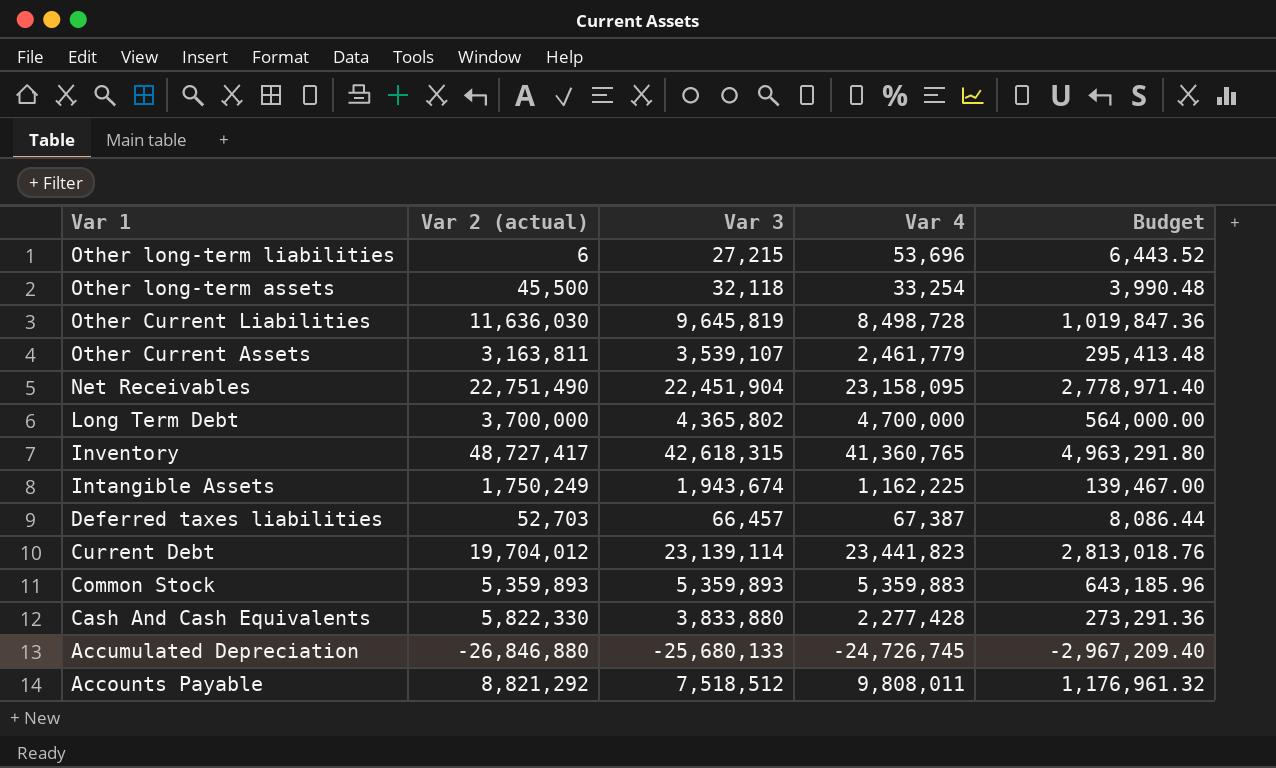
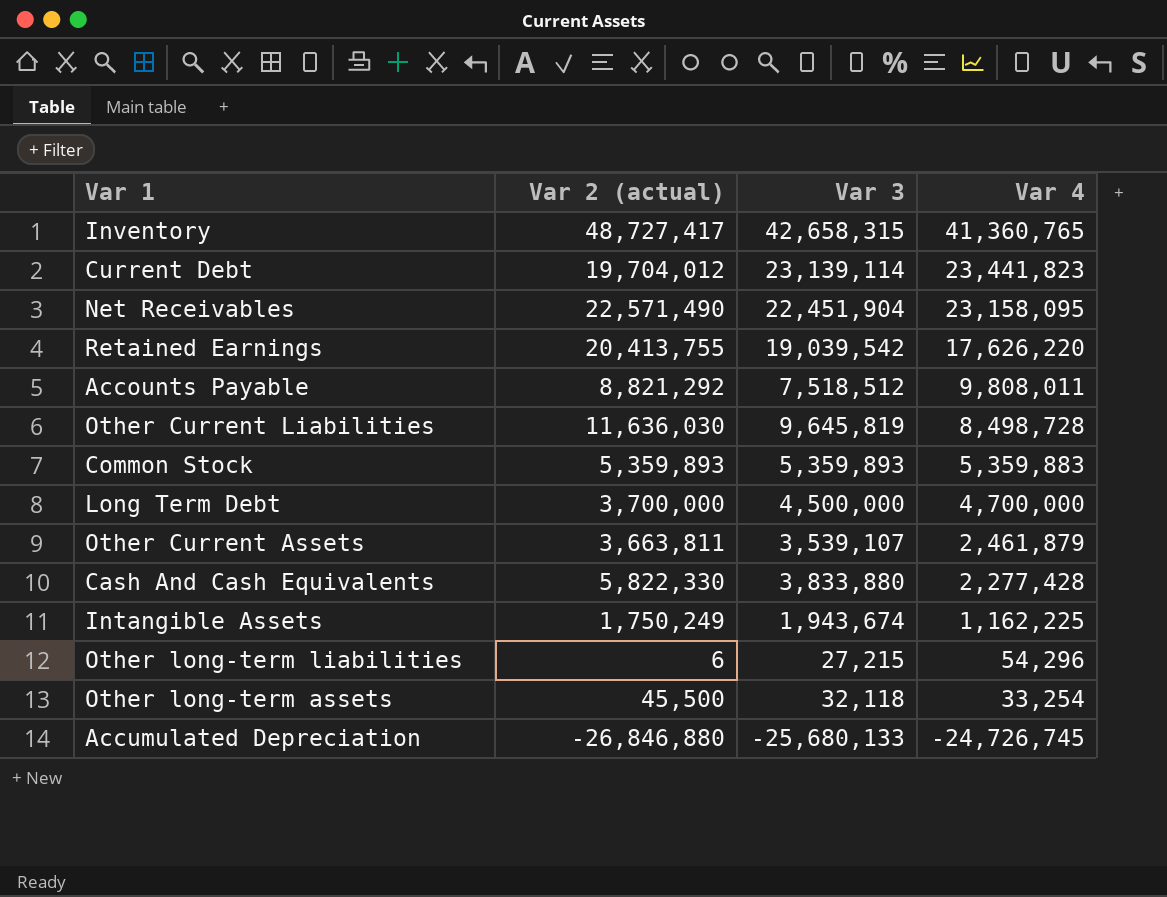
row order: Var 1 descending -> Var 4 descending
column Budget | formula: [Var 4] * 0.12 -> none
row Deferred taxes liabilities: 52,703 | 66,457 | 67,387 | 8,086.44 -> none
Inventory | Var 3: 42,618,315 -> 42,658,315
Net Receivables | Var 2 (actual): 22,751,490 -> 22,571,490
row Retained Earnings: none -> 20,413,755 | 19,039,542 | 17,626,220
Long Term Debt | Var 3: 4,365,802 -> 4,500,000
Other Current Assets | Var 2 (actual): 3,163,811 -> 3,663,811
Other Current Assets | Var 4: 2,461,779 -> 2,461,879
Other long-term liabilities | Var 4: 53,696 -> 54,296

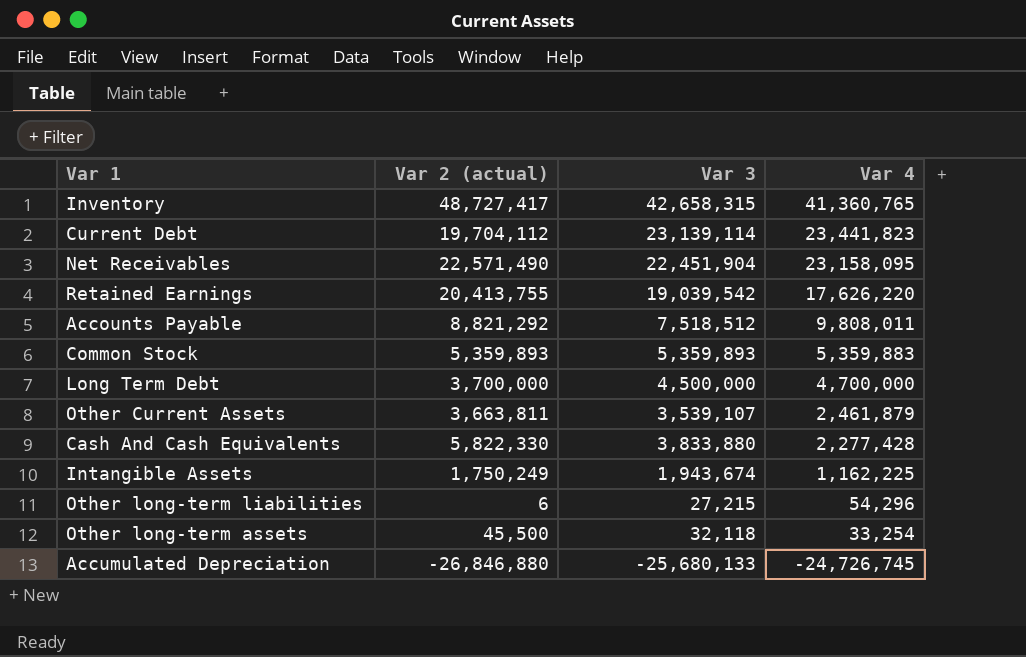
row Other Current Liabilities: 11,636,030 | 9,645,819 | 8,498,728 -> none
Current Debt | Var 2 (actual): 19,704,012 -> 19,704,112

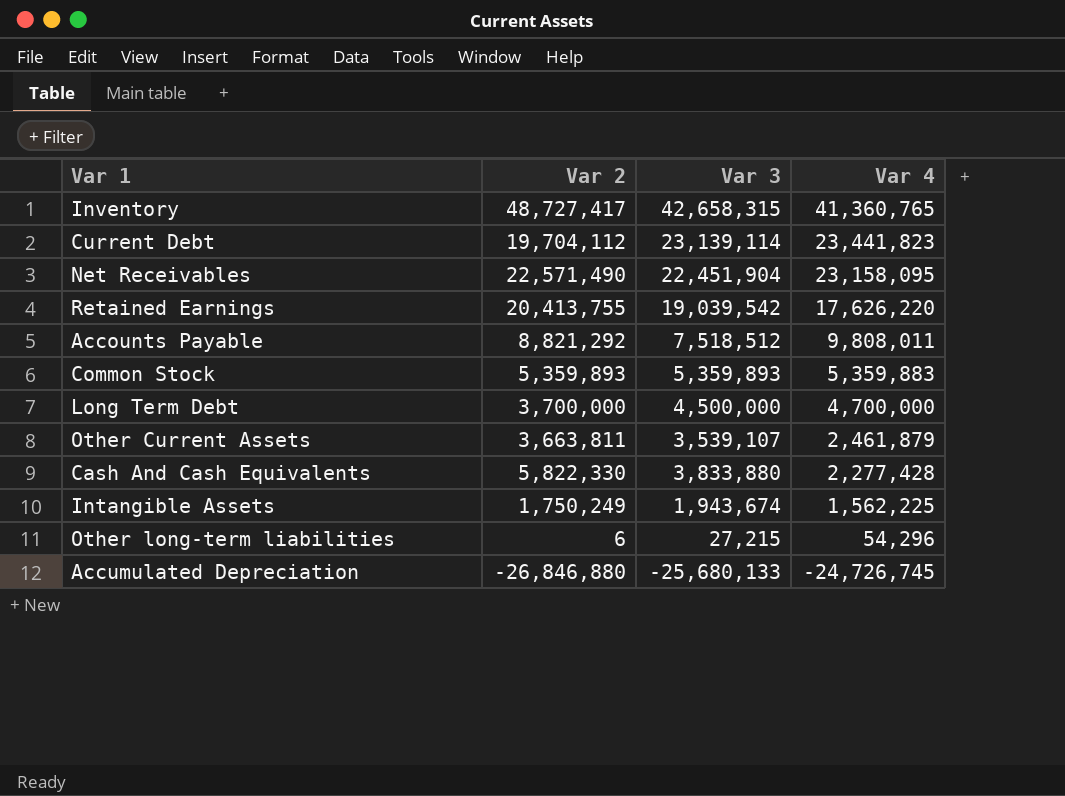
column name: Var 2 (actual) -> Var 2
row Other long-term assets: 45,500 | 32,118 | 33,254 -> none
Intangible Assets | Var 4: 1,162,225 -> 1,562,225

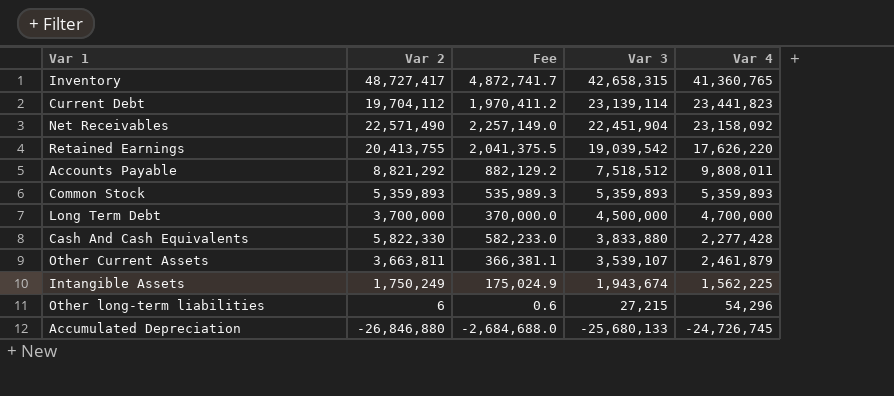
row order: Var 4 descending -> Var 3 descending
column Fee | formula: none -> [Var 2] * 0.1
Net Receivables | Var 4: 23,158,095 -> 23,158,092
Common Stock | Var 4: 5,359,883 -> 5,359,893

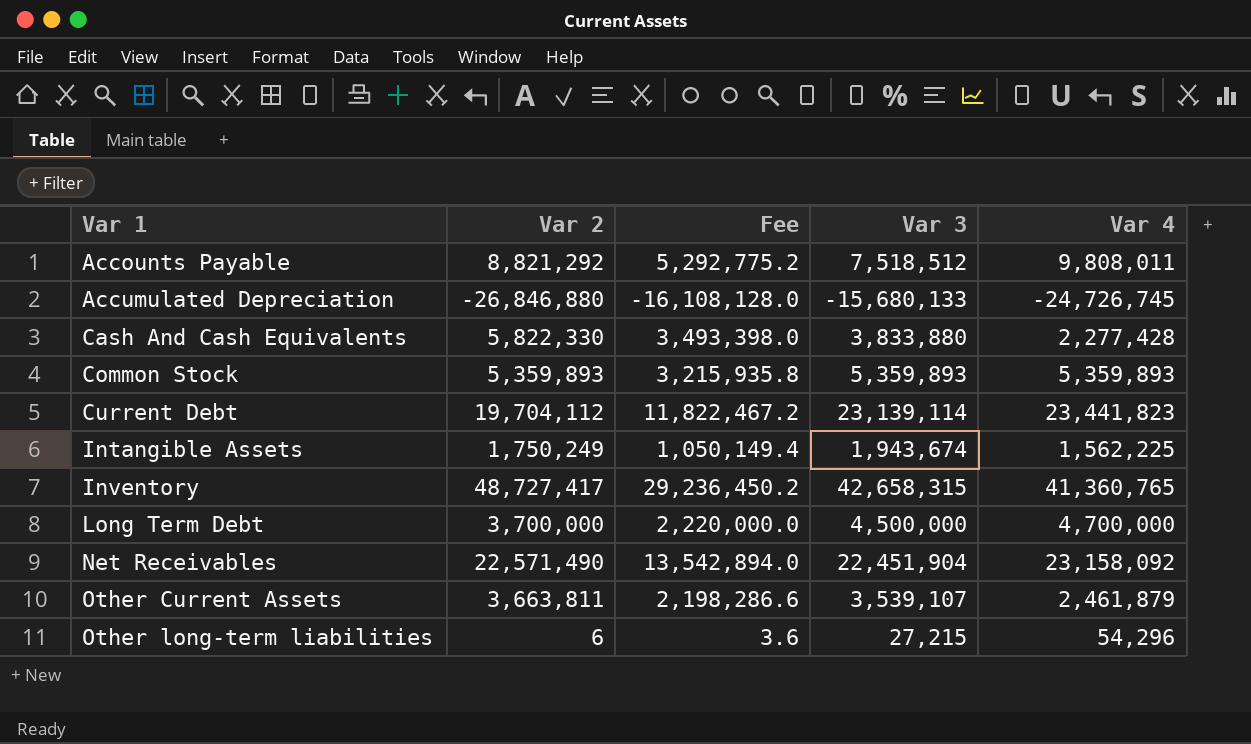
row order: Var 3 descending -> Var 1 ascending
column Fee | formula: [Var 2] * 0.1 -> [Var 2] * 0.6
row Retained Earnings: 20,413,755 | 2,041,375.5 | 19,039,542 | 17,626,220 -> none
Accumulated Depreciation | Var 3: -25,680,133 -> -15,680,133

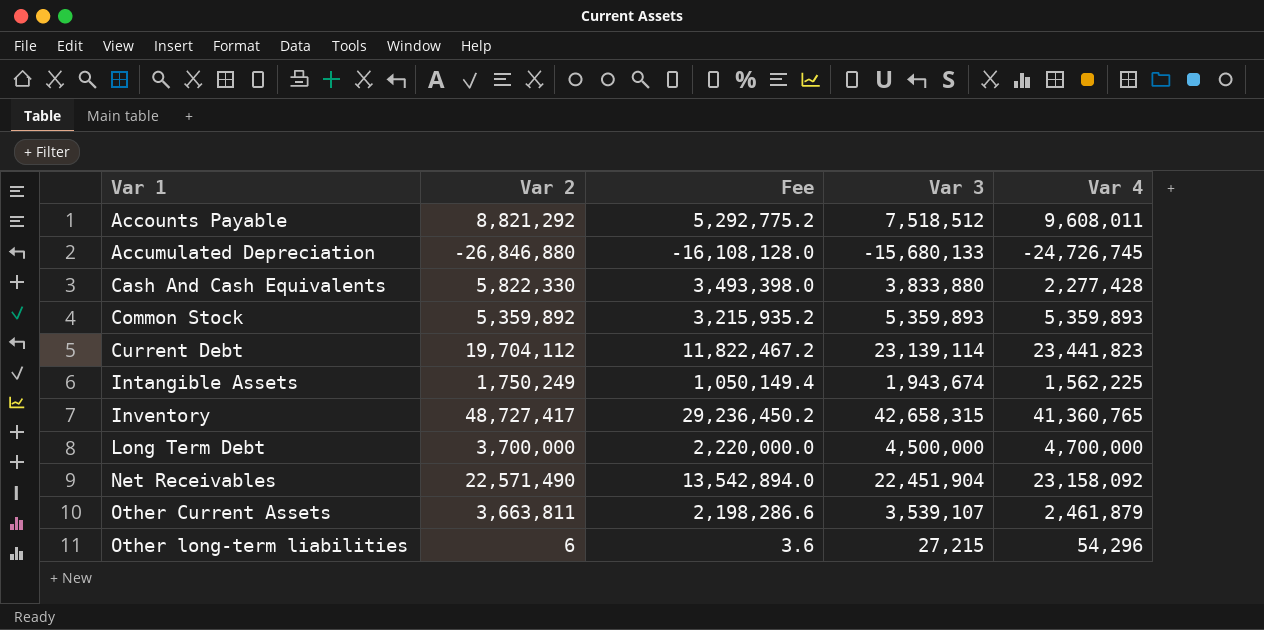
Accounts Payable | Var 4: 9,808,011 -> 9,608,011
Common Stock | Var 2: 5,359,893 -> 5,359,892
Common Stock | Fee: 3,215,935.8 -> 3,215,935.2

